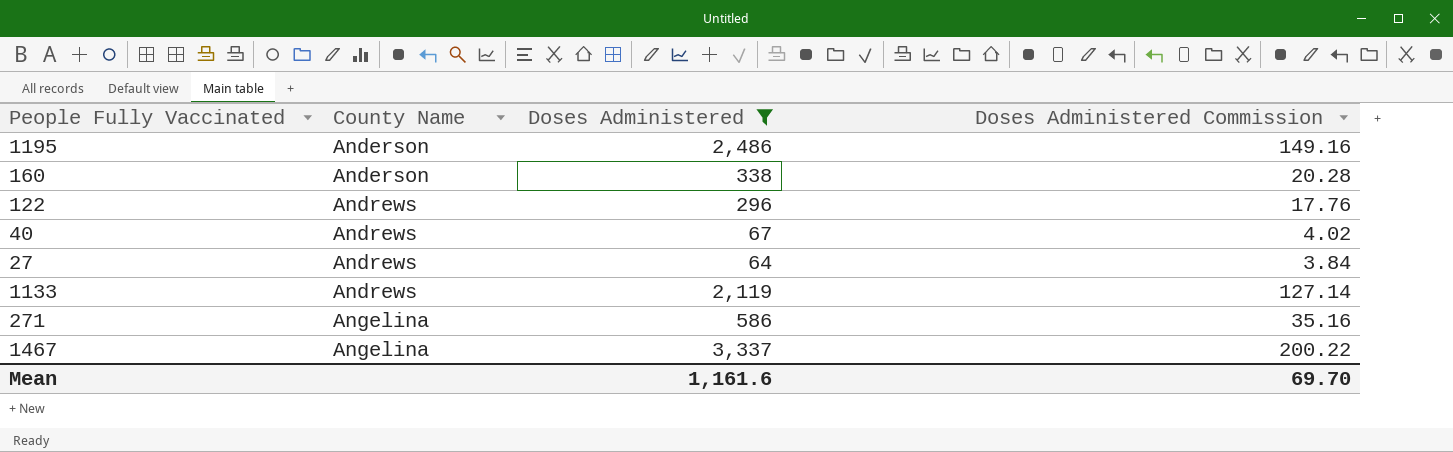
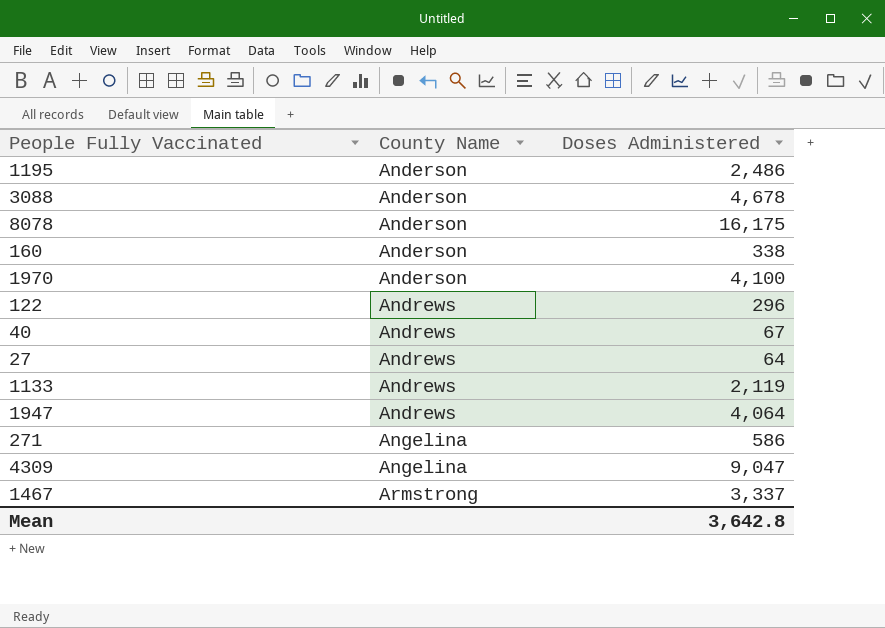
filter: Doses Administered <= 3,337 -> none
column Doses Administered Commission | formula: [Doses Administered] * 0.06 -> none
1467 | County Name: Angelina -> Armstrong
Mean | Doses Administered: 1,161.6 -> 3,642.8

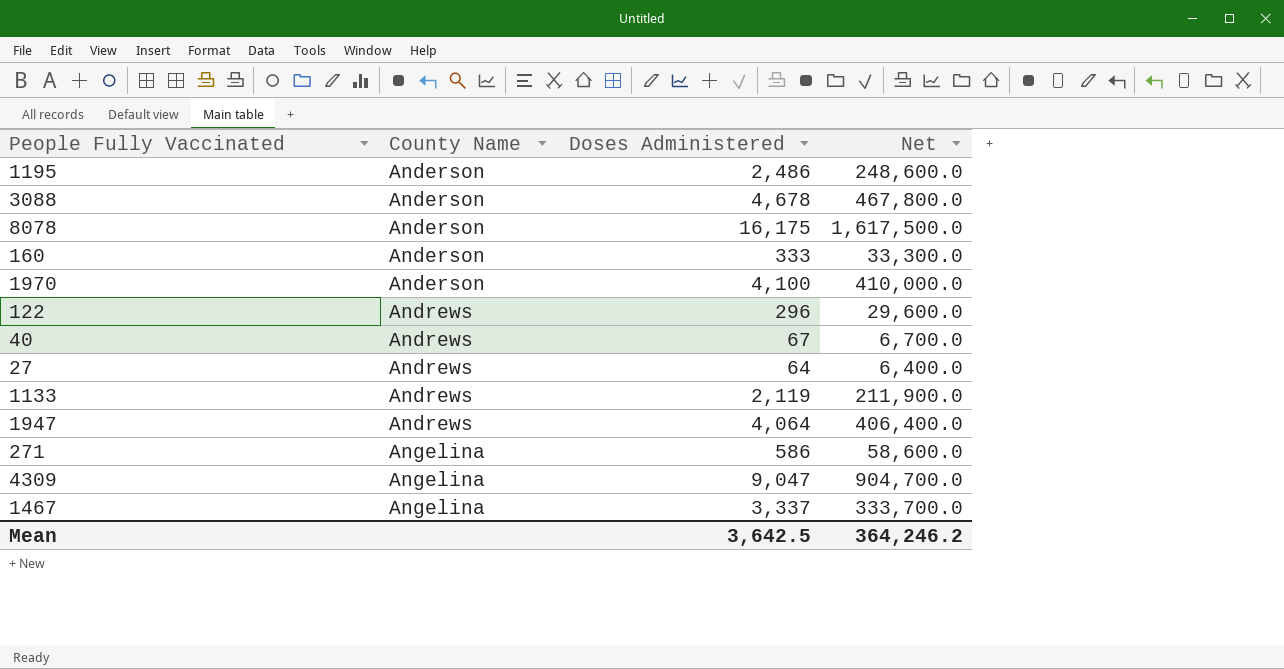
column Net | formula: none -> [Doses Administered] * 100
160 | Doses Administered: 338 -> 333
1467 | County Name: Armstrong -> Angelina
Mean | Doses Administered: 3,642.8 -> 3,642.5

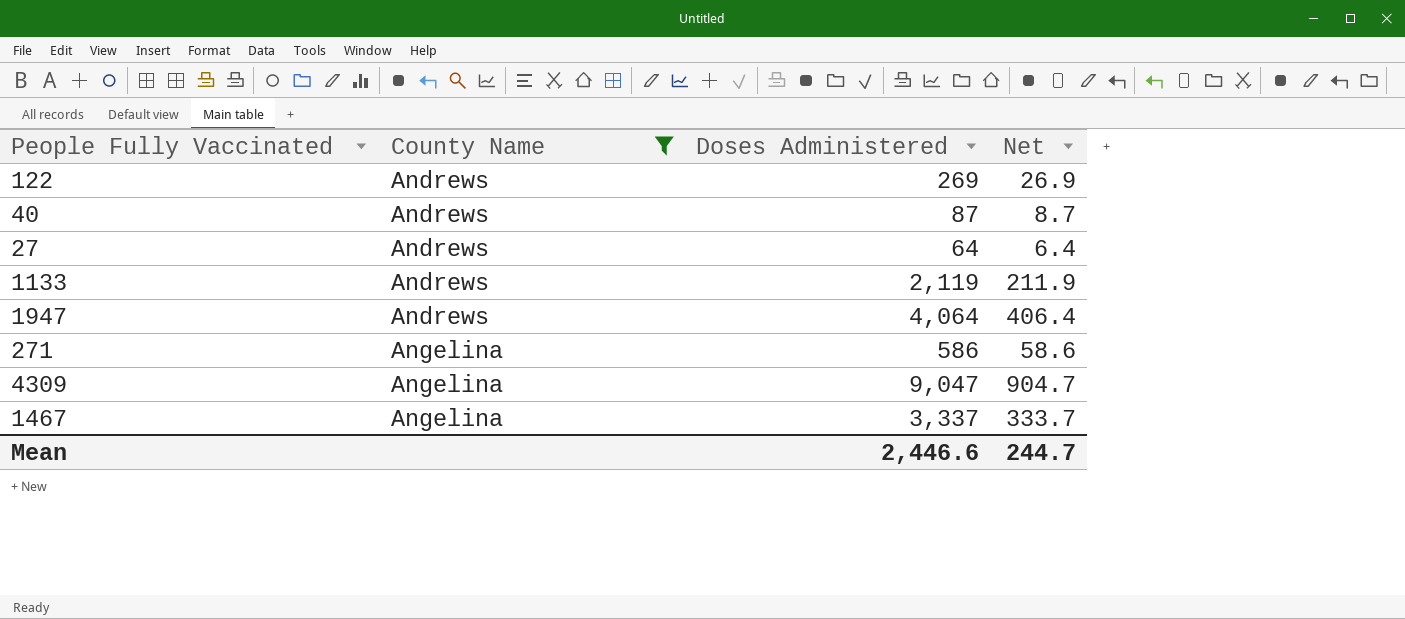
filter: none -> County Name != Anderson
column Net | formula: [Doses Administered] * 100 -> [Doses Administered] * 0.1
122 | Doses Administered: 296 -> 269
40 | Doses Administered: 67 -> 87
Mean | Doses Administered: 3,642.5 -> 2,446.6
Mean | Net: 364,246.2 -> 244.7

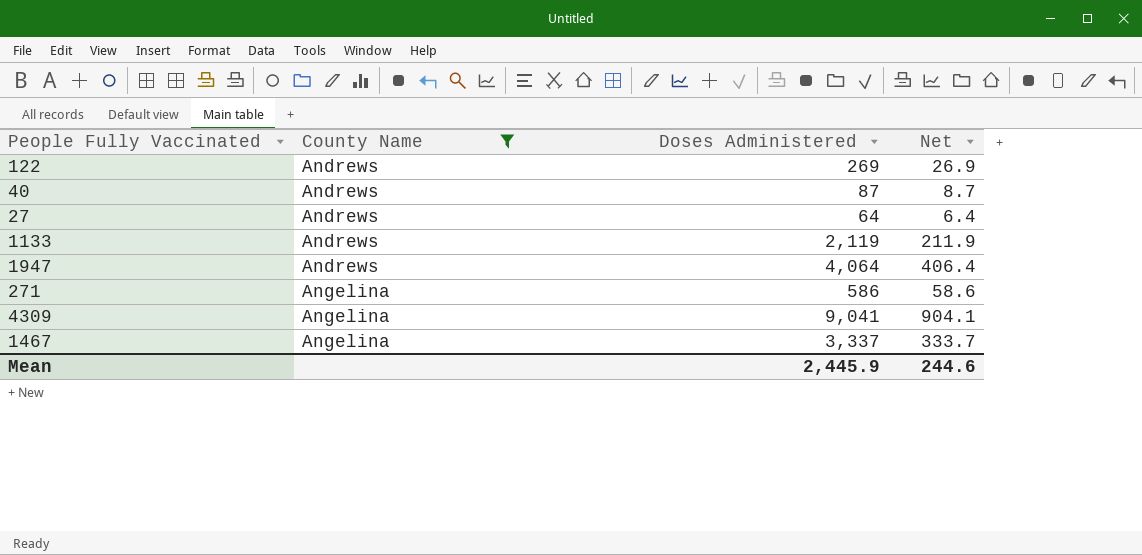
4309 | Doses Administered: 9,047 -> 9,041
4309 | Net: 904.7 -> 904.1
Mean | Doses Administered: 2,446.6 -> 2,445.9
Mean | Net: 244.7 -> 244.6

